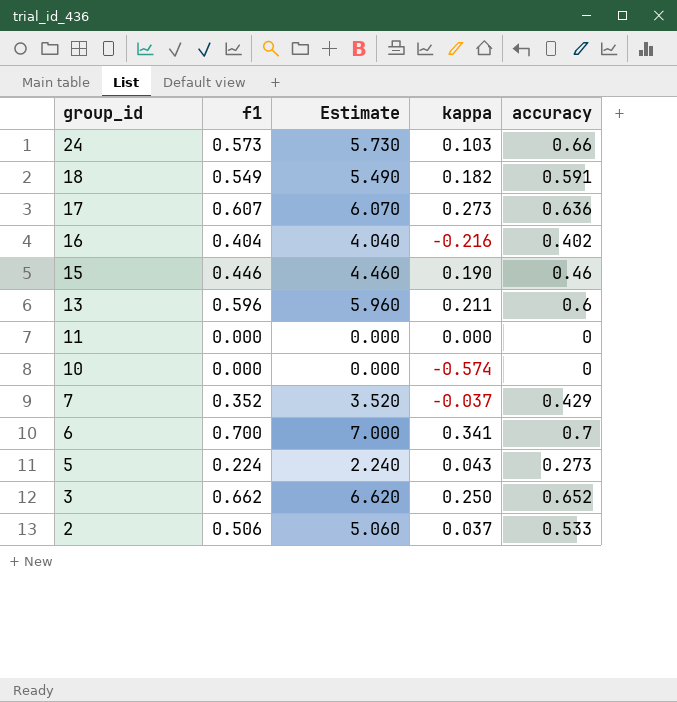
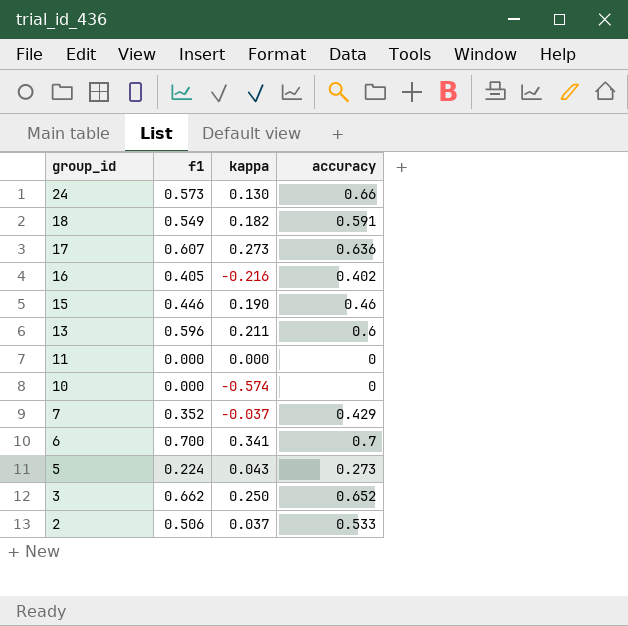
column Estimate | formula: [f1] * 10 -> none
24 | kappa: 0.103 -> 0.130
16 | f1: 0.404 -> 0.405

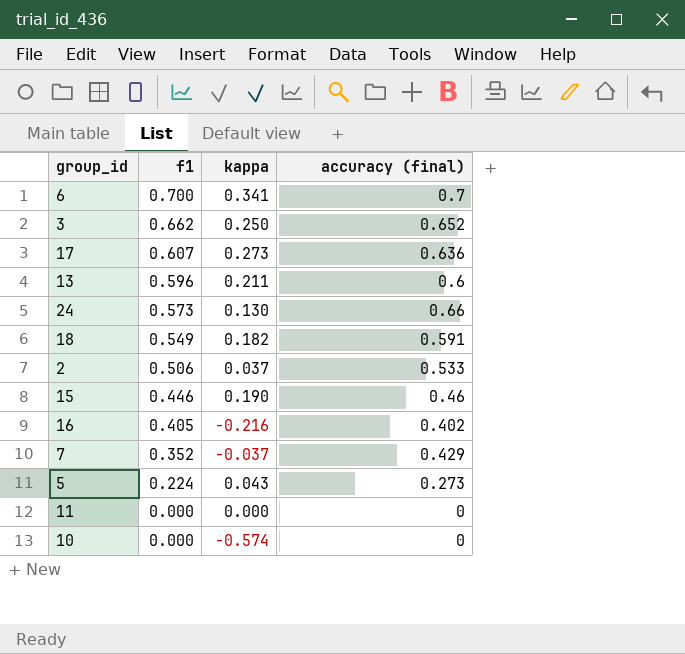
row order: group_id descending -> f1 descending
column name: accuracy -> accuracy (final)

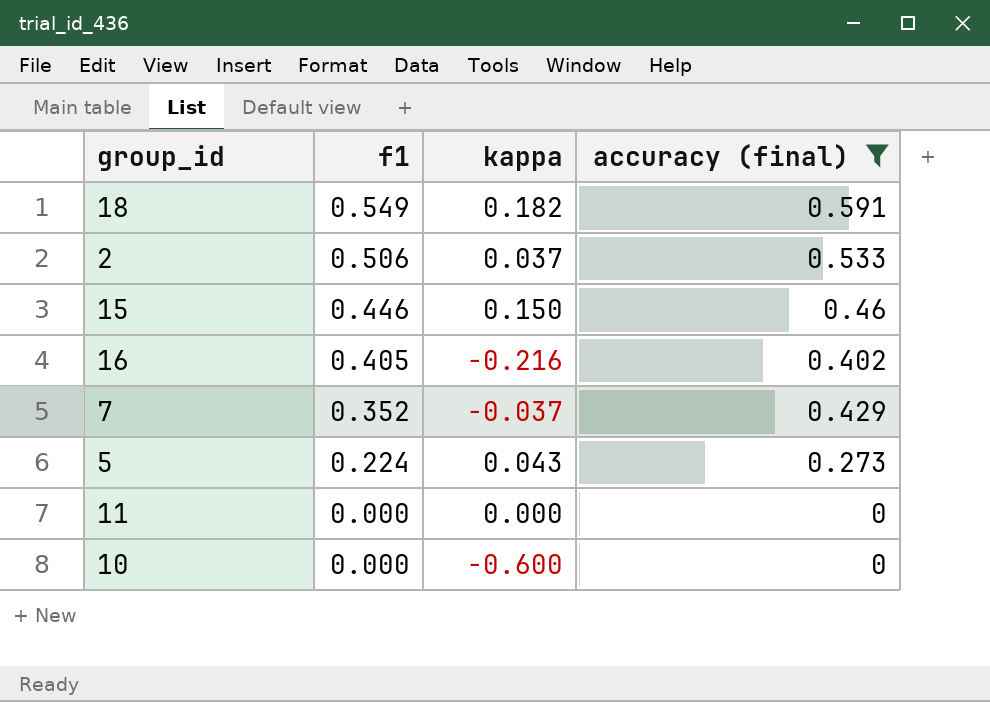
filter: none -> accuracy (final) <= 0.591
15 | kappa: 0.190 -> 0.150
10 | kappa: -0.574 -> -0.600

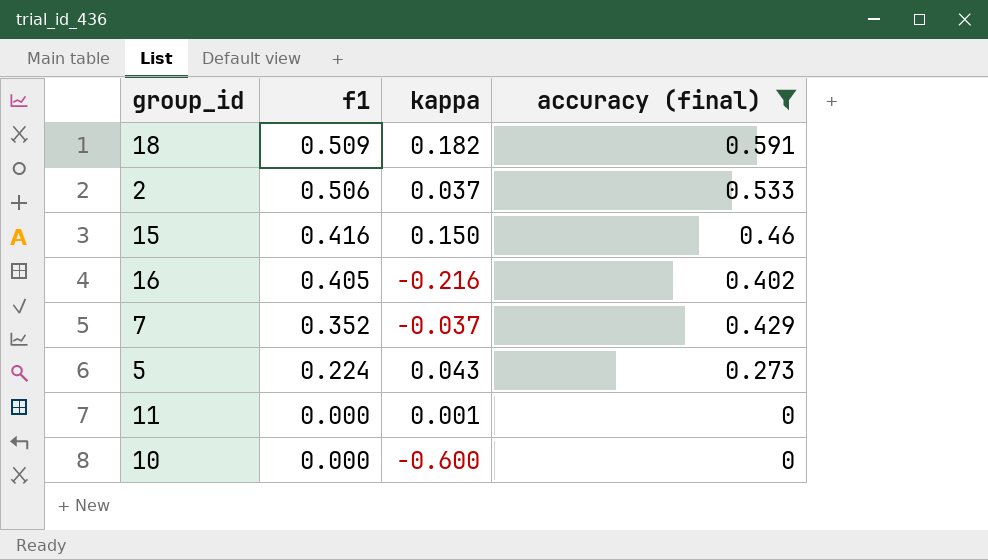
18 | f1: 0.549 -> 0.509
15 | f1: 0.446 -> 0.416
11 | kappa: 0.000 -> 0.001

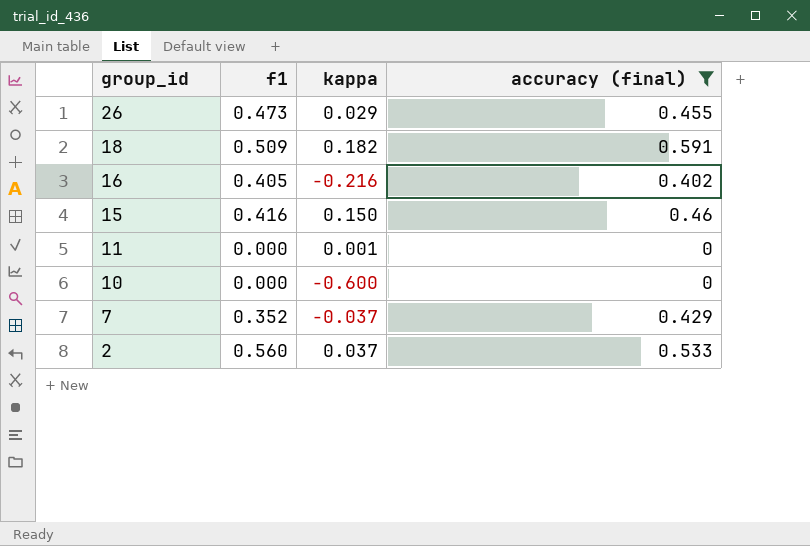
row order: f1 descending -> group_id descending
row 5: 0.224 | 0.043 | 0.273 -> none
row 26: none -> 0.473 | 0.029 | 0.455
2 | f1: 0.506 -> 0.560

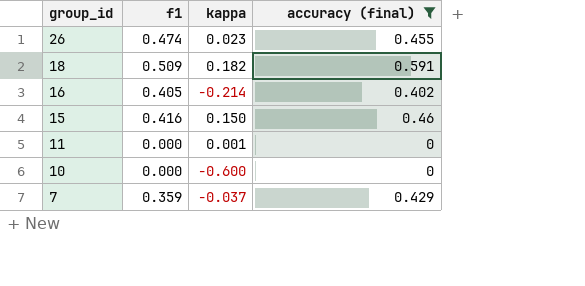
row 2: 0.560 | 0.037 | 0.533 -> none
26 | f1: 0.473 -> 0.474
26 | kappa: 0.029 -> 0.023
16 | kappa: -0.216 -> -0.214
7 | f1: 0.352 -> 0.359

